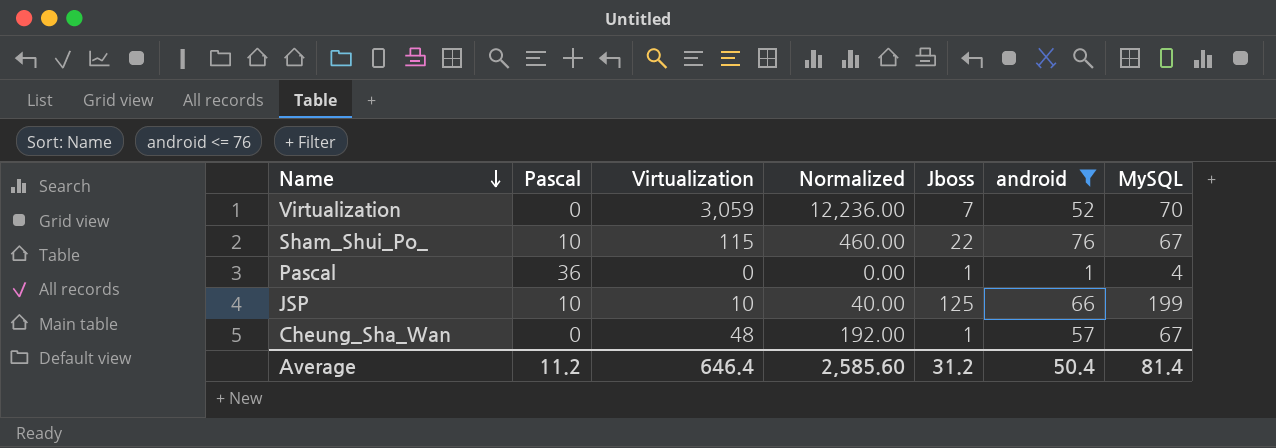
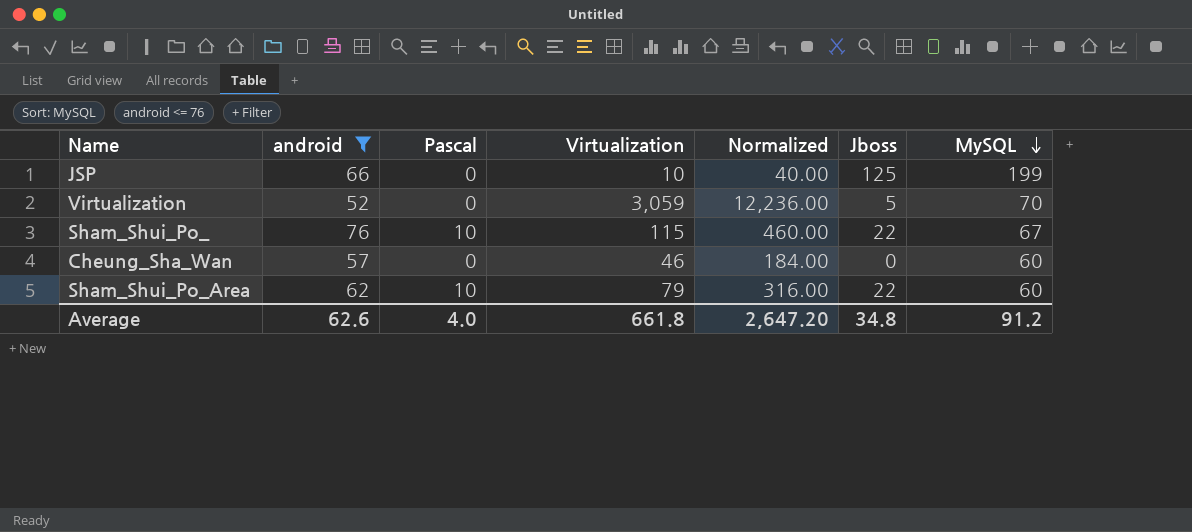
row order: Name descending -> MySQL descending
column android | position: 6 -> 2
row Pascal: 36 | 0 | 0.00 | 1 | 1 | 4 -> none
JSP | Pascal: 10 -> 0
Virtualization | Jboss: 7 -> 5
Cheung_Sha_Wan | Virtualization: 48 -> 46
Cheung_Sha_Wan | Normalized: 192.00 -> 184.00
Cheung_Sha_Wan | Jboss: 1 -> 0
Cheung_Sha_Wan | MySQL: 67 -> 60
row Sham_Shui_Po_Area: none -> 62 | 10 | 79 | 316.00 | 22 | 60
Average | android: 50.4 -> 62.6
Average | Pascal: 11.2 -> 4.0
Average | Virtualization: 646.4 -> 661.8
Average | Normalized: 2,585.60 -> 2,647.20
Average | Jboss: 31.2 -> 34.8
Average | MySQL: 81.4 -> 91.2

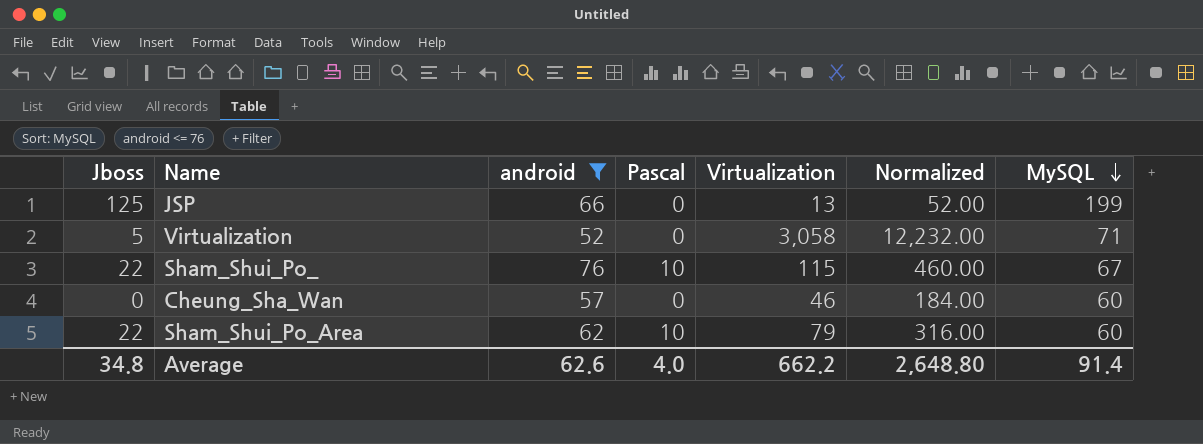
column Jboss | position: 6 -> 1
JSP | Virtualization: 10 -> 13
JSP | Normalized: 40.00 -> 52.00
Virtualization | Virtualization: 3,059 -> 3,058
Virtualization | Normalized: 12,236.00 -> 12,232.00
Virtualization | MySQL: 70 -> 71
Average | Virtualization: 661.8 -> 662.2
Average | Normalized: 2,647.20 -> 2,648.80
Average | MySQL: 91.2 -> 91.4

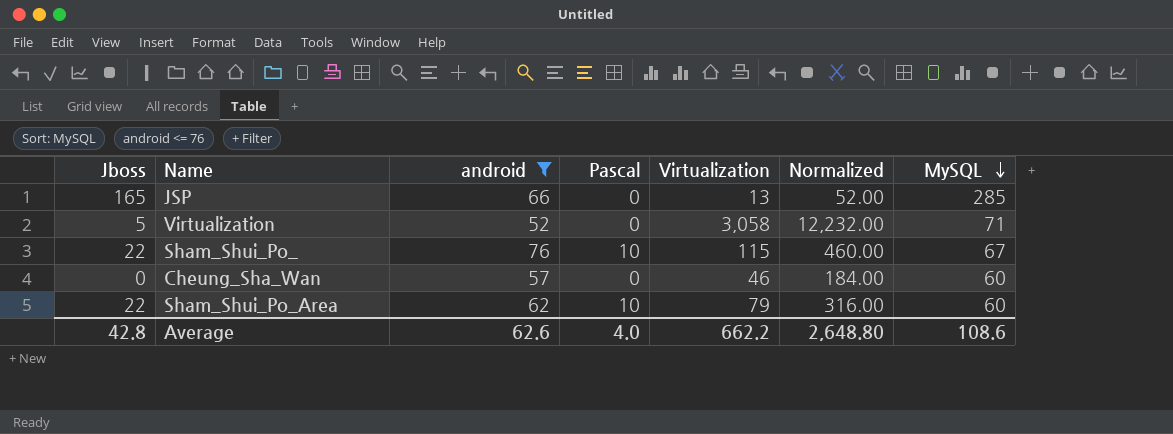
JSP | Jboss: 125 -> 165
JSP | MySQL: 199 -> 285
Average | Jboss: 34.8 -> 42.8
Average | MySQL: 91.4 -> 108.6

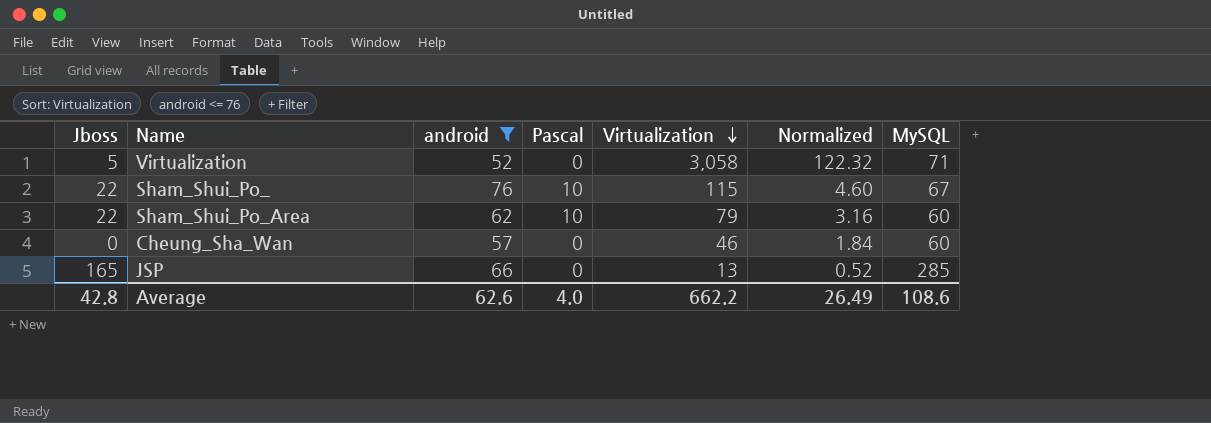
row order: MySQL descending -> Virtualization descending
column Normalized | formula: [Virtualization] * 4 -> [Virtualization] * 0.04
Average | Normalized: 2,648.80 -> 26.49

